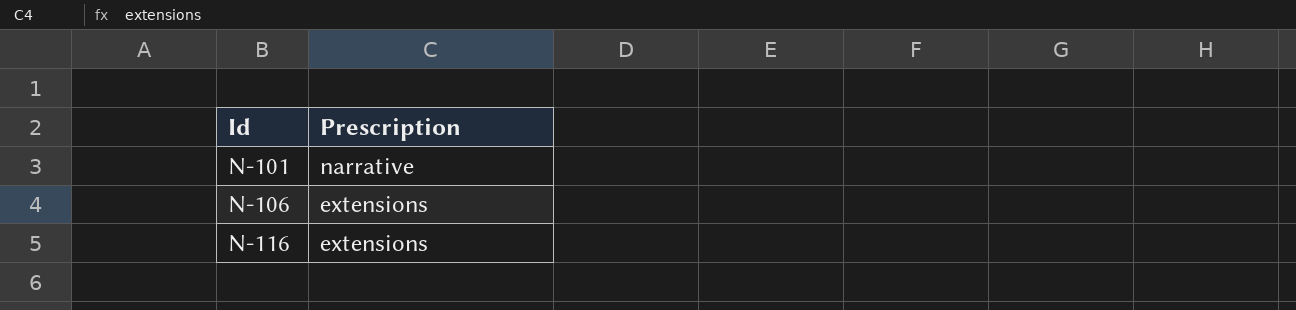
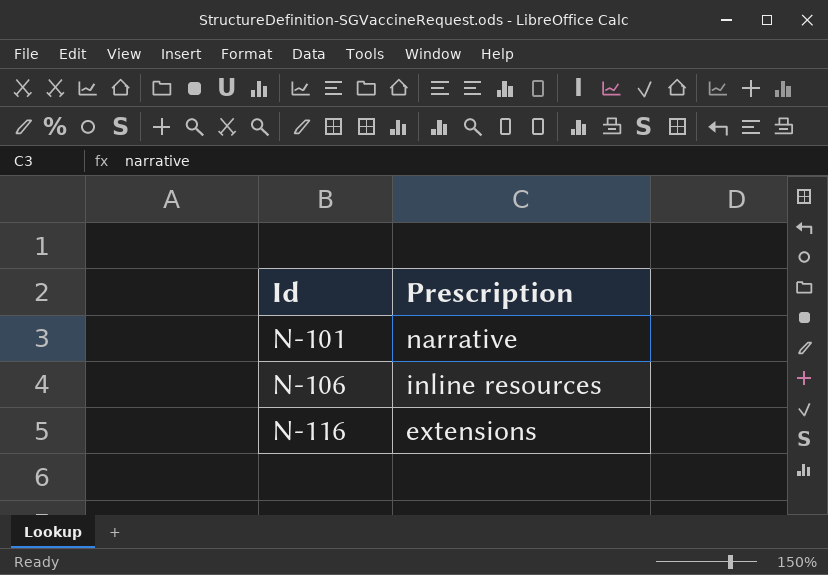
N-106 | Prescription: extensions -> inline resources

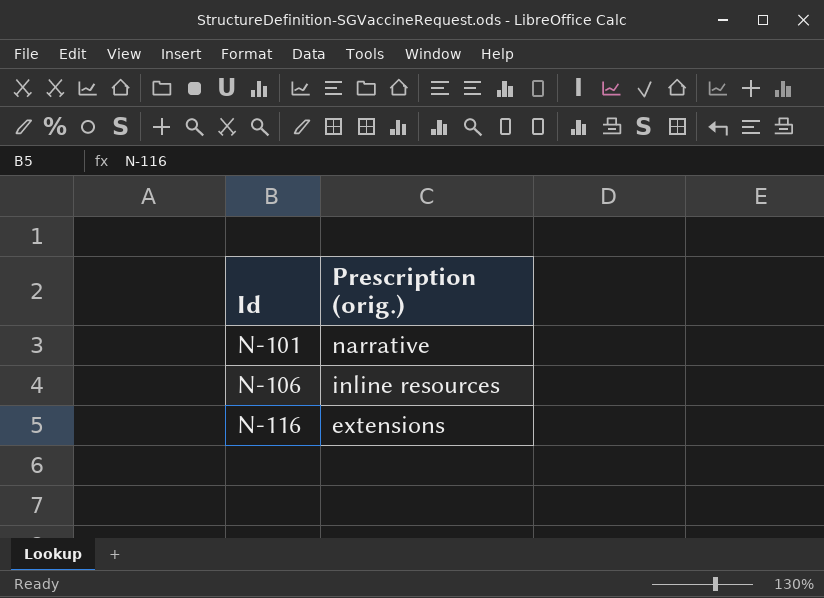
column name: Prescription -> Prescription (orig.)

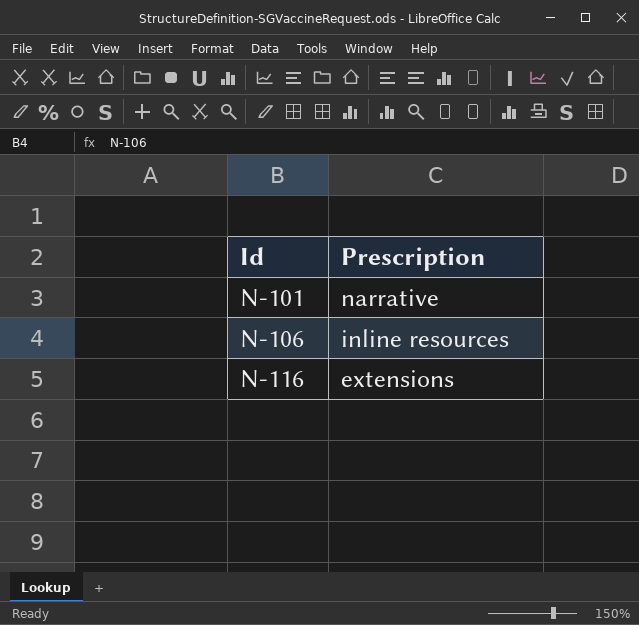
column name: Prescription (orig.) -> Prescription

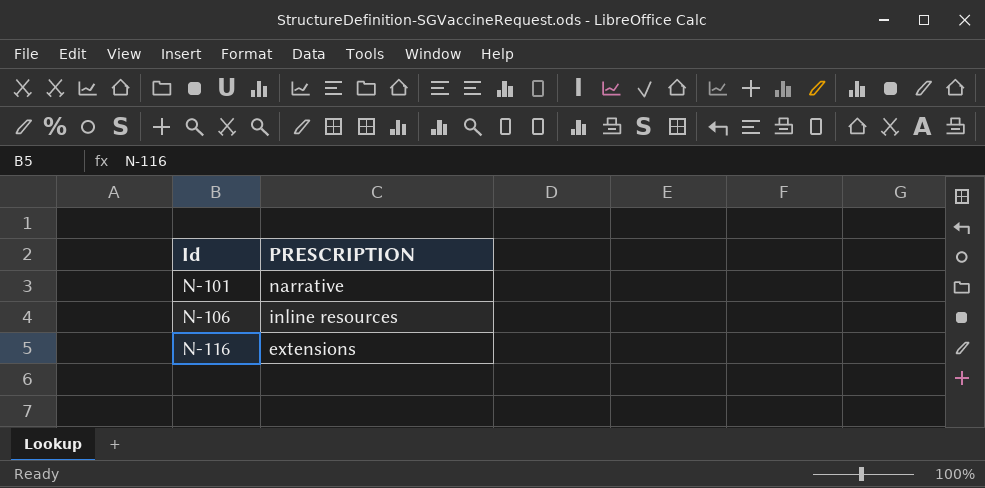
column name: Prescription -> PRESCRIPTION

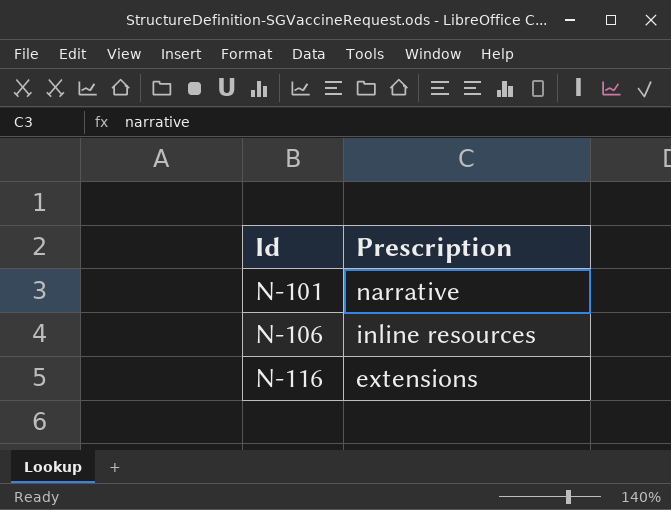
column name: PRESCRIPTION -> Prescription

